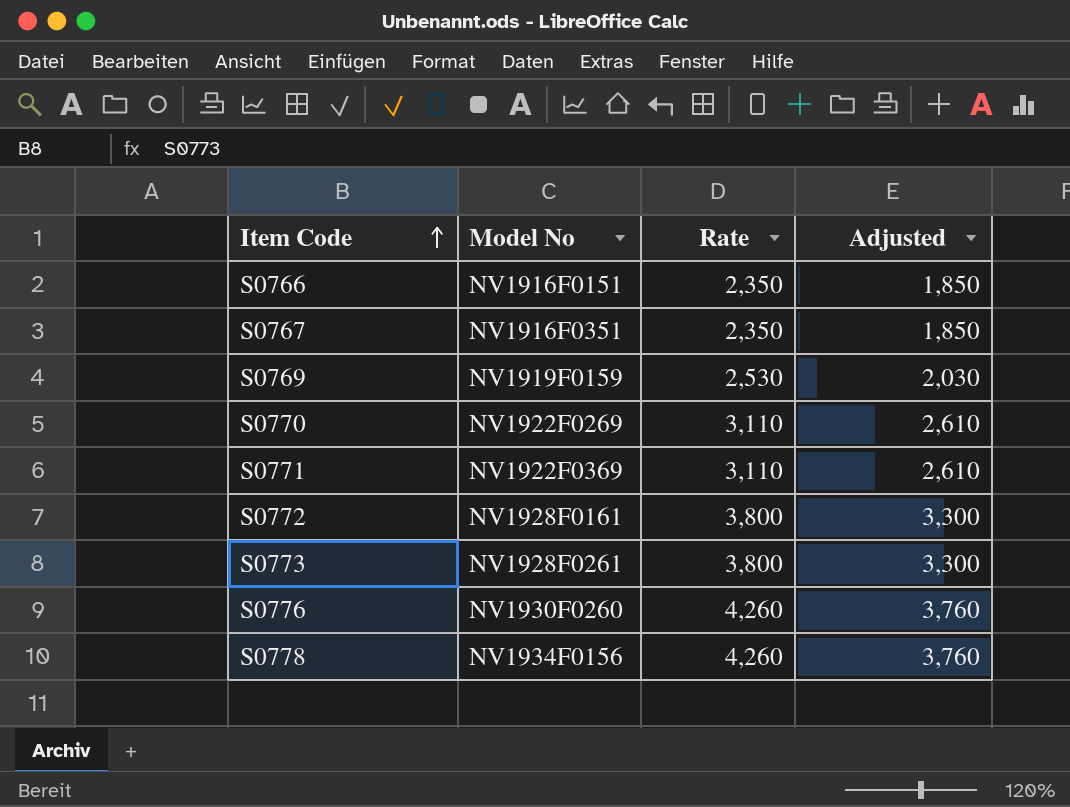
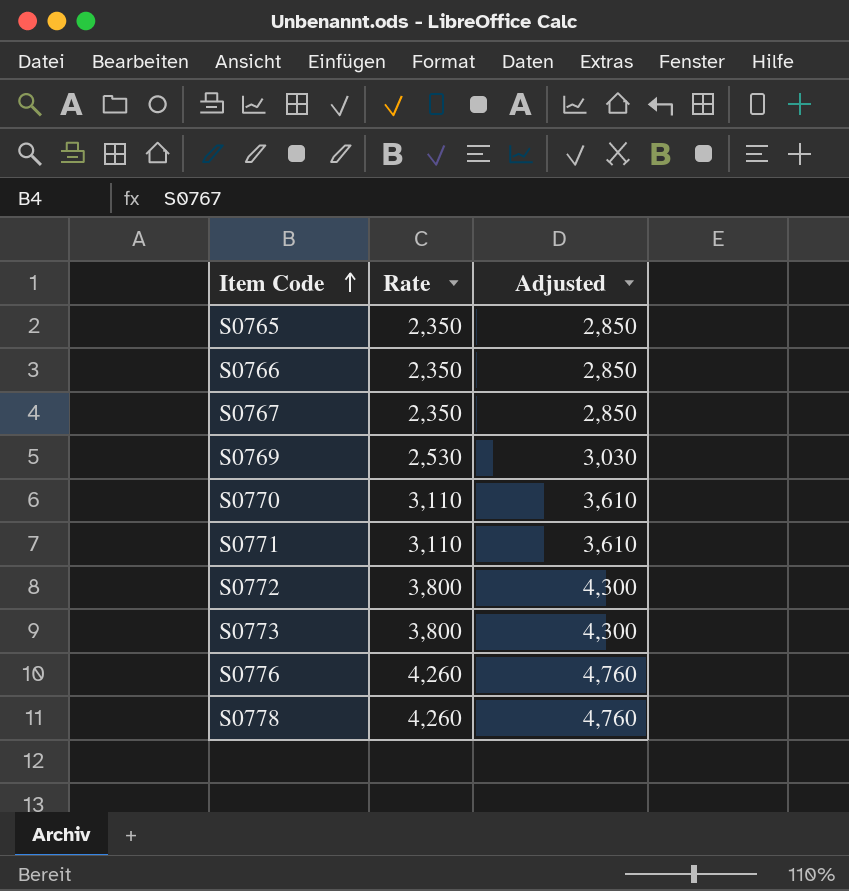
column Model No | position: 2 -> none
column Adjusted | formula: [Rate] - 500 -> [Rate] + 500
row S0765: none -> 2,350 | 2,850

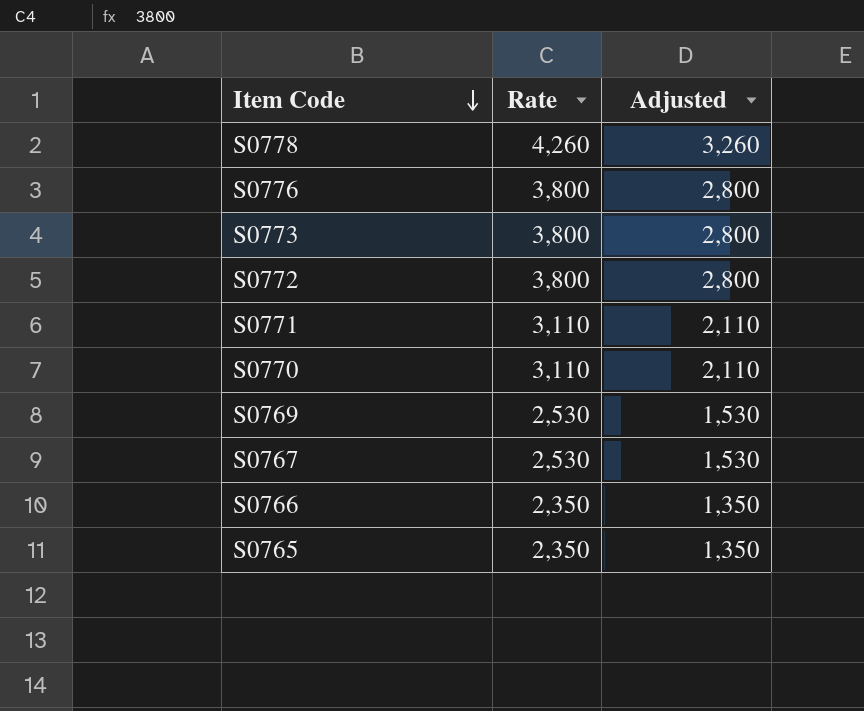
row order: Item Code ascending -> Item Code descending
column Adjusted | formula: [Rate] + 500 -> [Rate] - 1000
S0776 | Rate: 4,260 -> 3,800
S0767 | Rate: 2,350 -> 2,530

